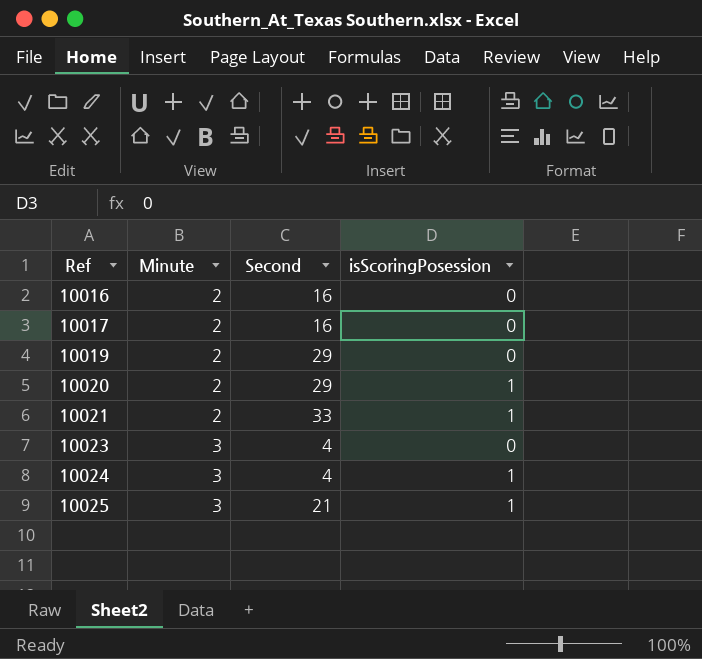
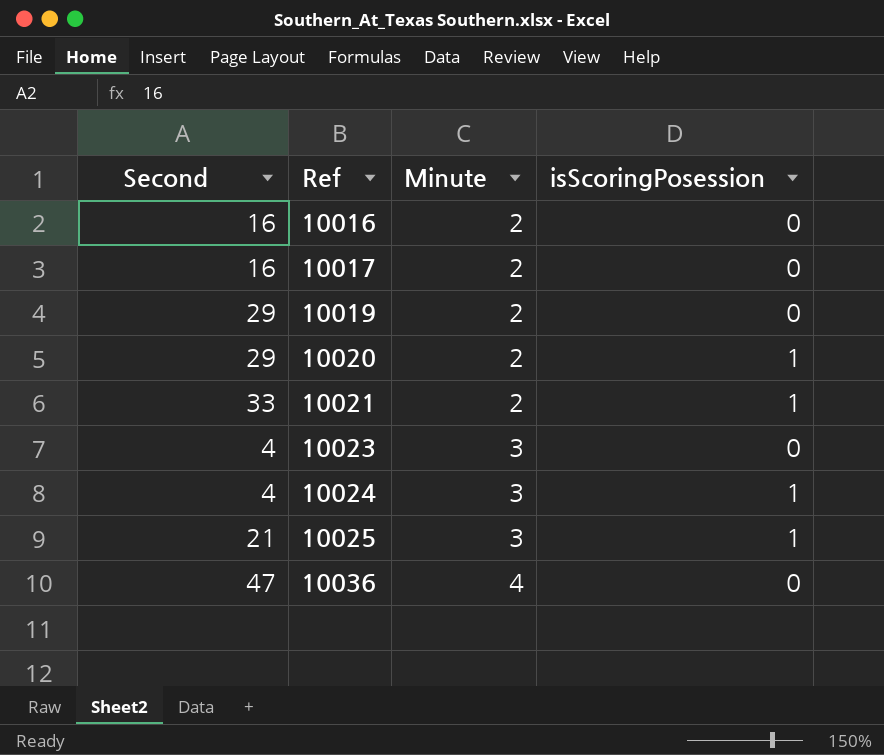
column Second | position: 3 -> 1
row 10036: none -> 47 | 4 | 0

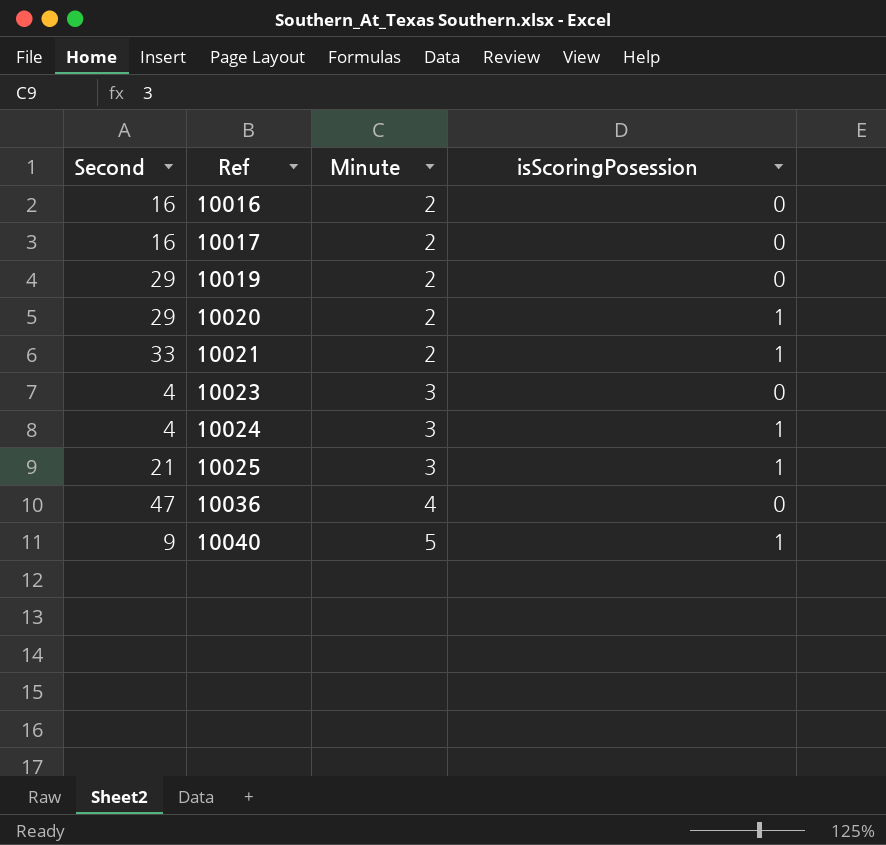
row 10040: none -> 9 | 5 | 1

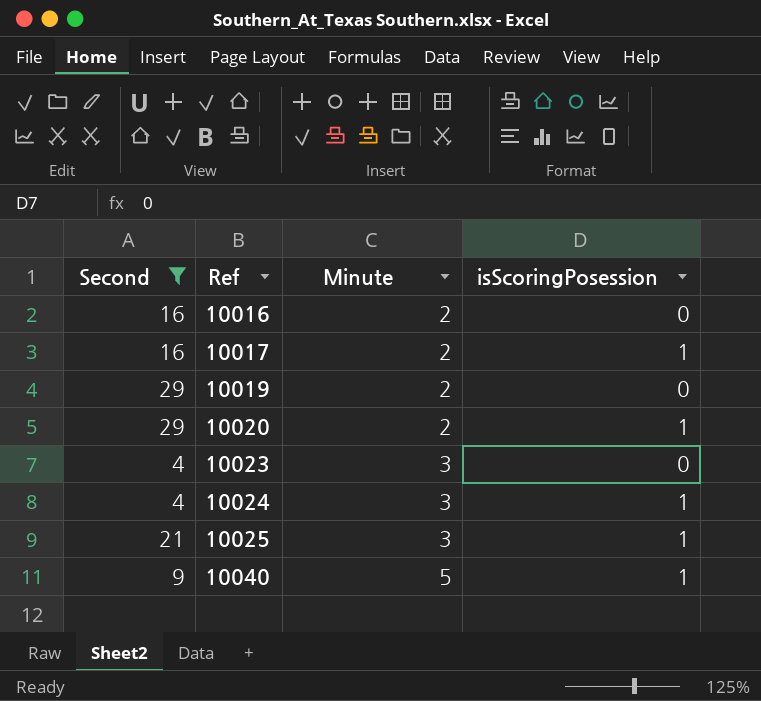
filter: none -> Second <= 29
10017 | isScoringPosession: 0 -> 1

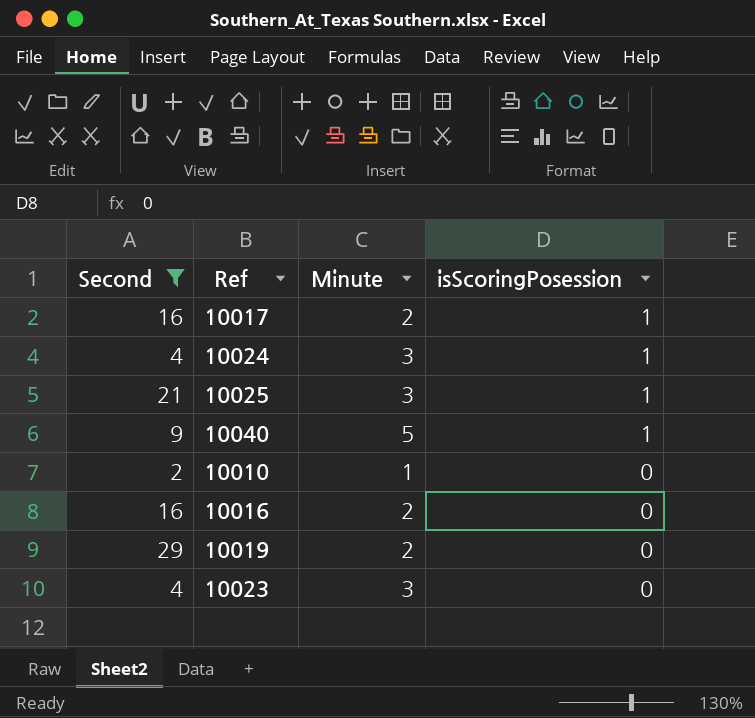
row order: Ref ascending -> isScoringPosession descending
row 10020: 29 | 2 | 1 -> none
row 10010: none -> 2 | 1 | 0

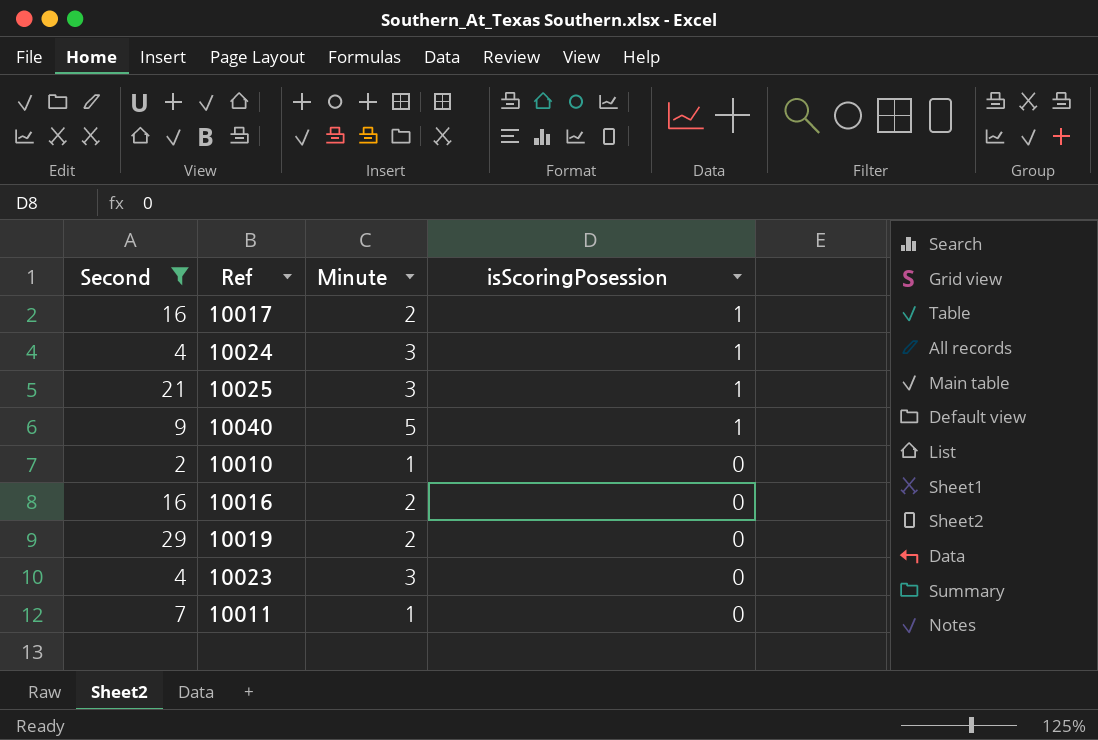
row 10011: none -> 7 | 1 | 0

